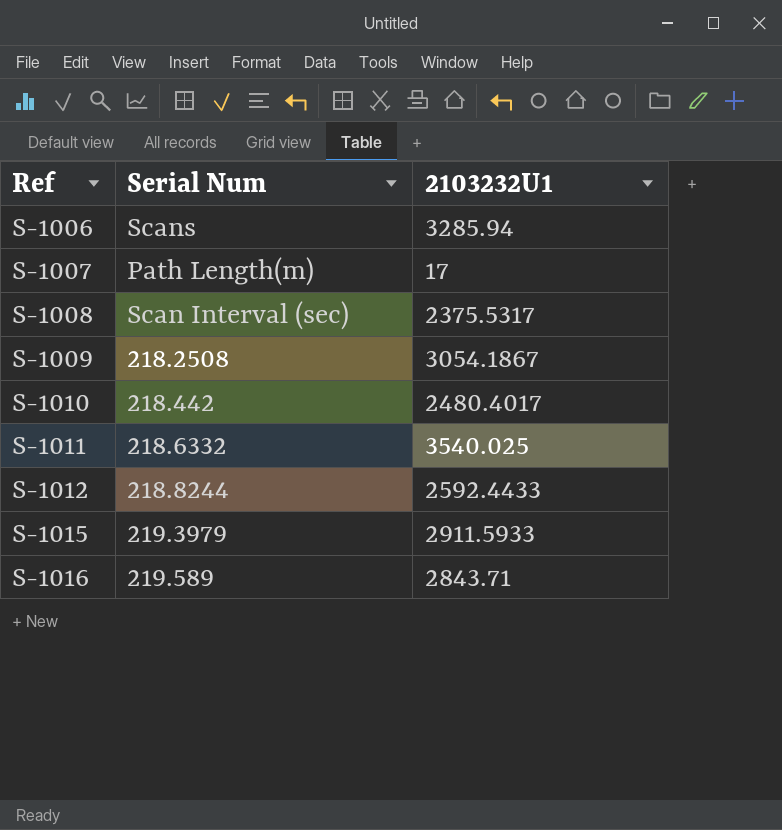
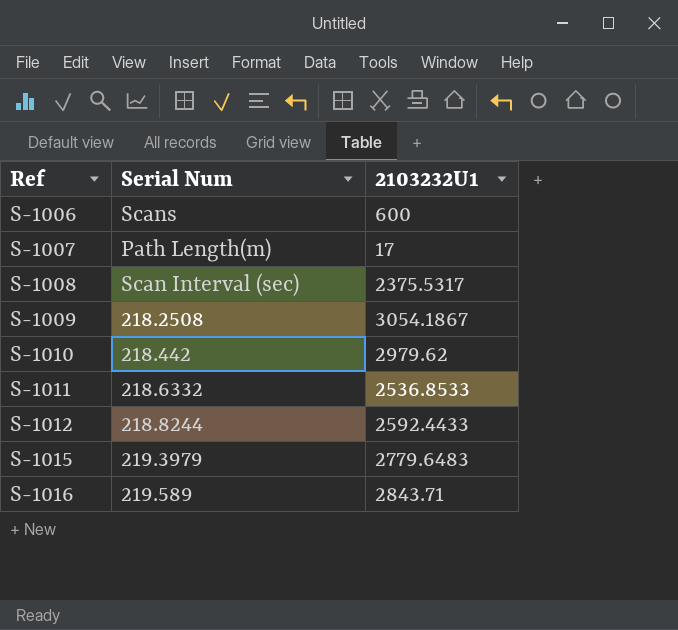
S-1006 | 2103232U1: 3285.94 -> 600
S-1010 | 2103232U1: 2480.4017 -> 2979.62
S-1011 | 2103232U1: 3540.025 -> 2536.8533
S-1015 | 2103232U1: 2911.5933 -> 2779.6483

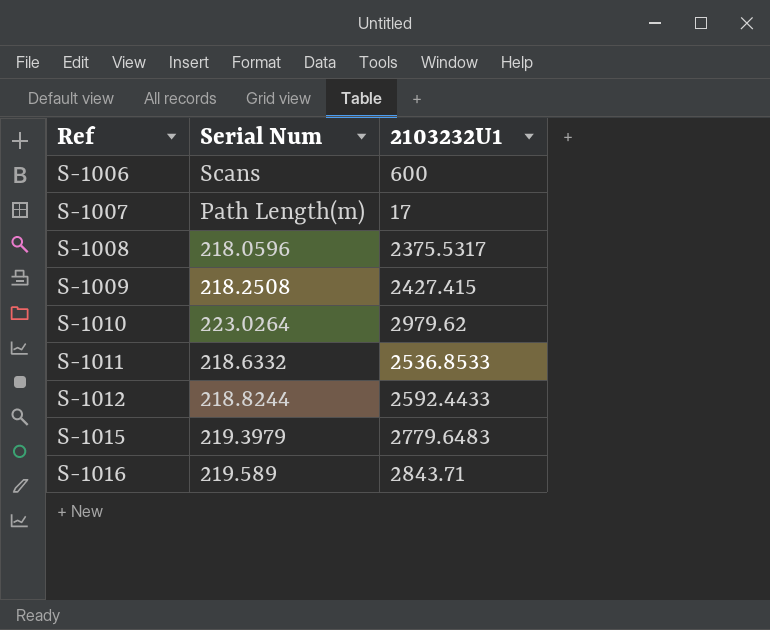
S-1008 | Serial Num: Scan Interval (sec) -> 218.0596
S-1009 | 2103232U1: 3054.1867 -> 2427.415
S-1010 | Serial Num: 218.442 -> 223.0264

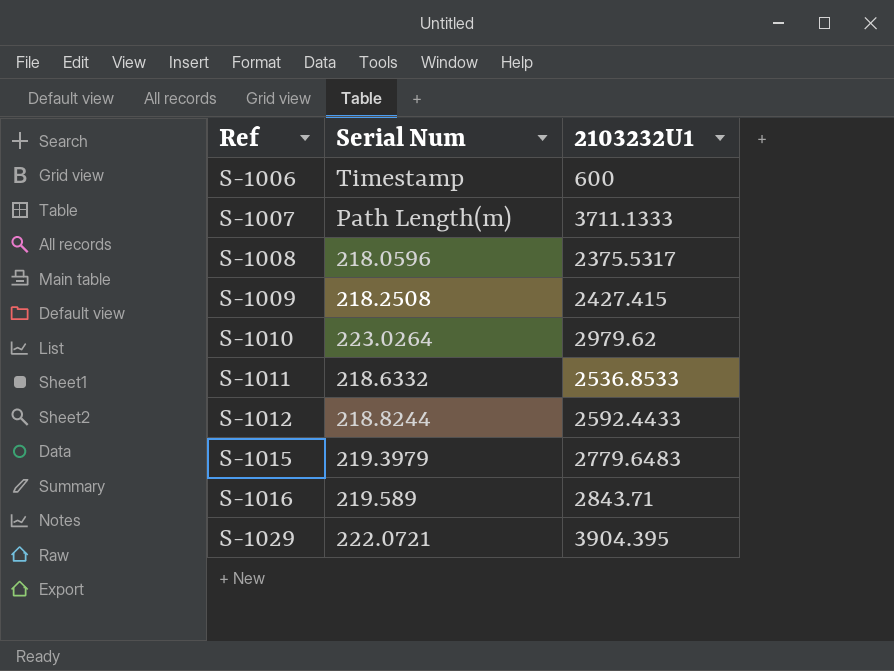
S-1006 | Serial Num: Scans -> Timestamp
S-1007 | 2103232U1: 17 -> 3711.1333
row S-1029: none -> 222.0721 | 3904.395

